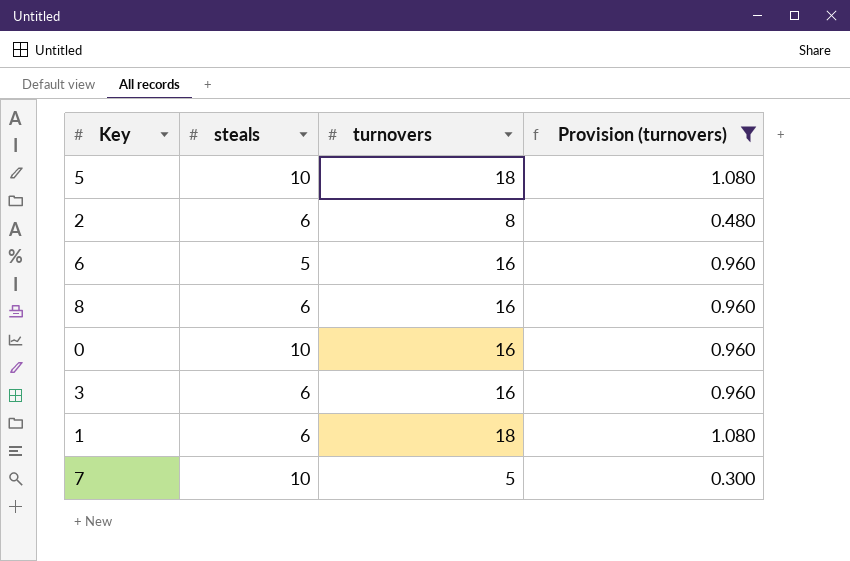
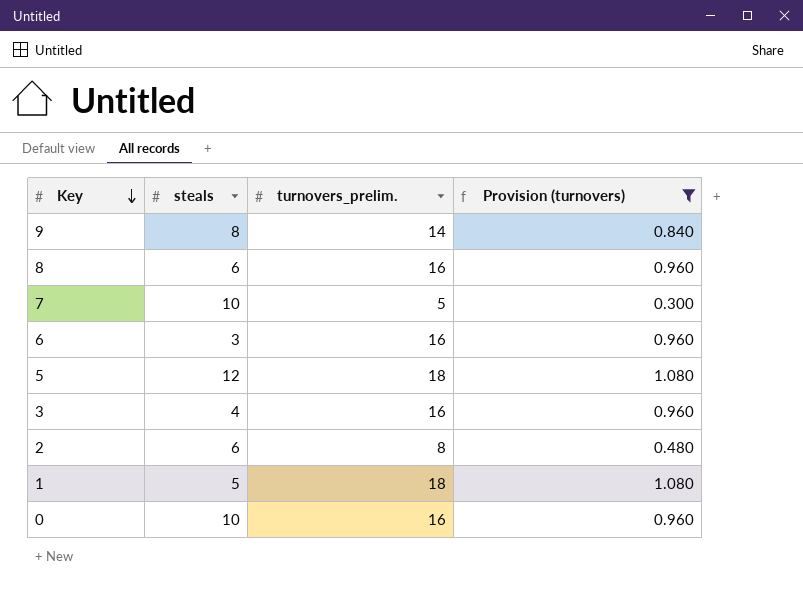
row order: none -> Key descending
column name: turnovers -> turnovers_prelim.
row 9: none -> 8 | 14 | 0.840
6 | steals: 5 -> 3
5 | steals: 10 -> 12
3 | steals: 6 -> 4
1 | steals: 6 -> 5

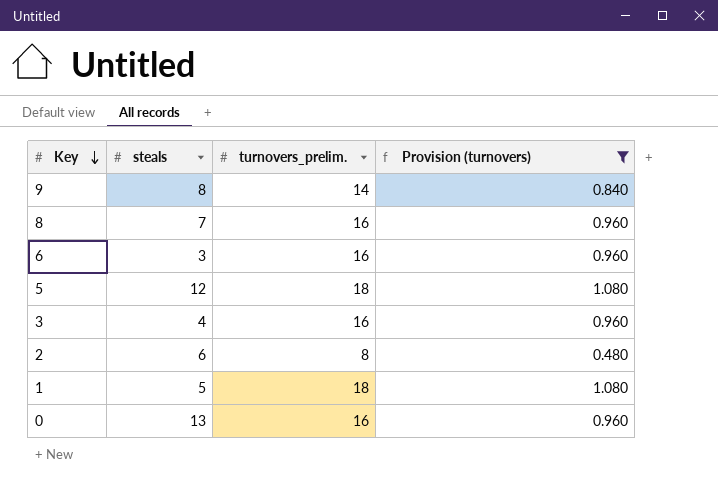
row 7: 10 | 5 | 0.300 -> none
8 | steals: 6 -> 7
0 | steals: 10 -> 13

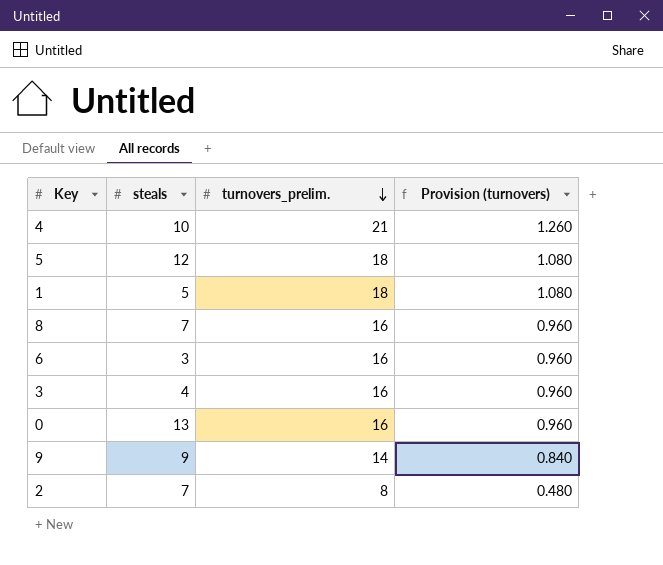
filter: Provision (turnovers) != 1.260 -> none
row order: Key descending -> turnovers_prelim. descending
9 | steals: 8 -> 9
2 | steals: 6 -> 7

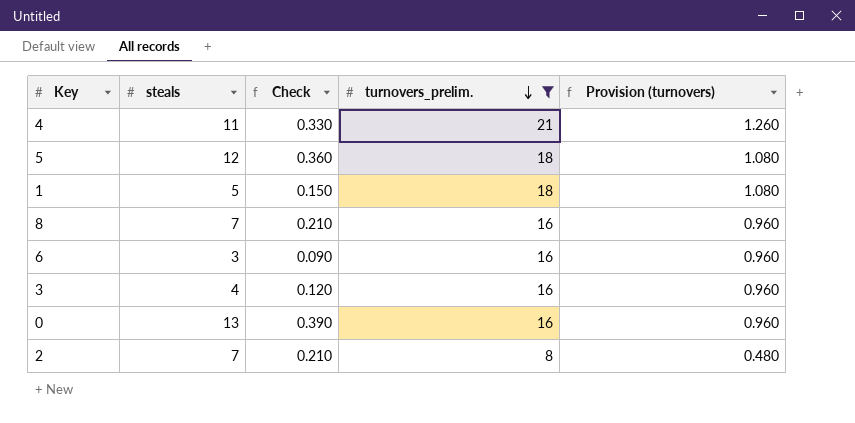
filter: none -> turnovers_prelim. != 14
column Check | formula: none -> [steals] * 0.03
4 | steals: 10 -> 11

